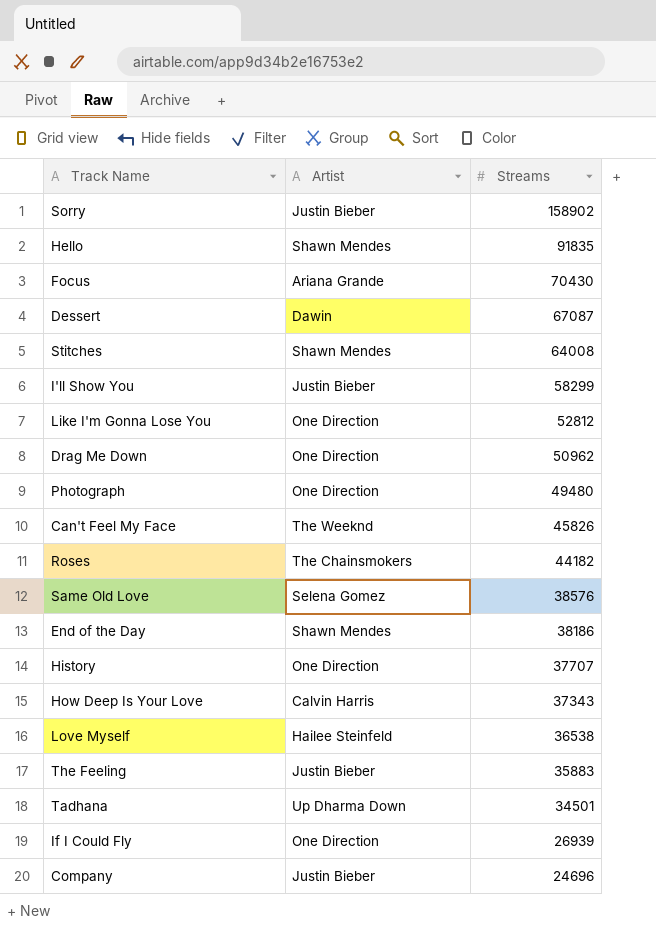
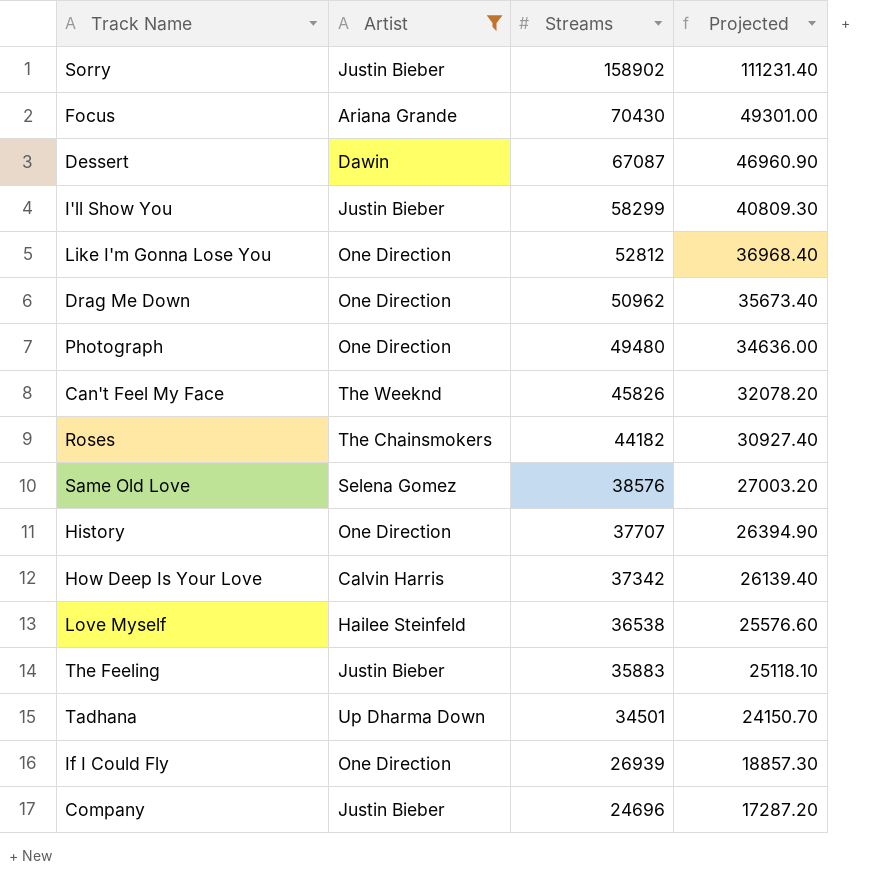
filter: none -> Artist != Shawn Mendes
column Projected | formula: none -> [Streams] * 0.7
How Deep Is Your Love | Streams: 37343 -> 37342

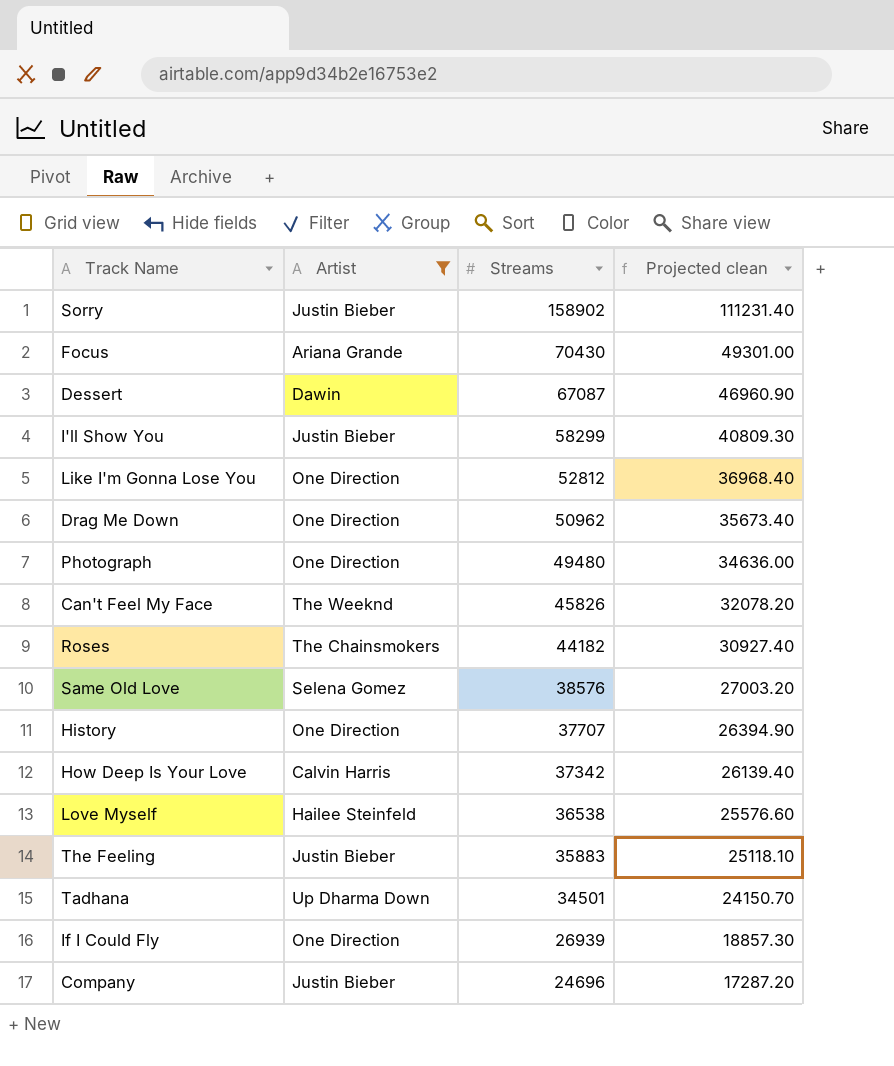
column name: Projected -> Projected clean

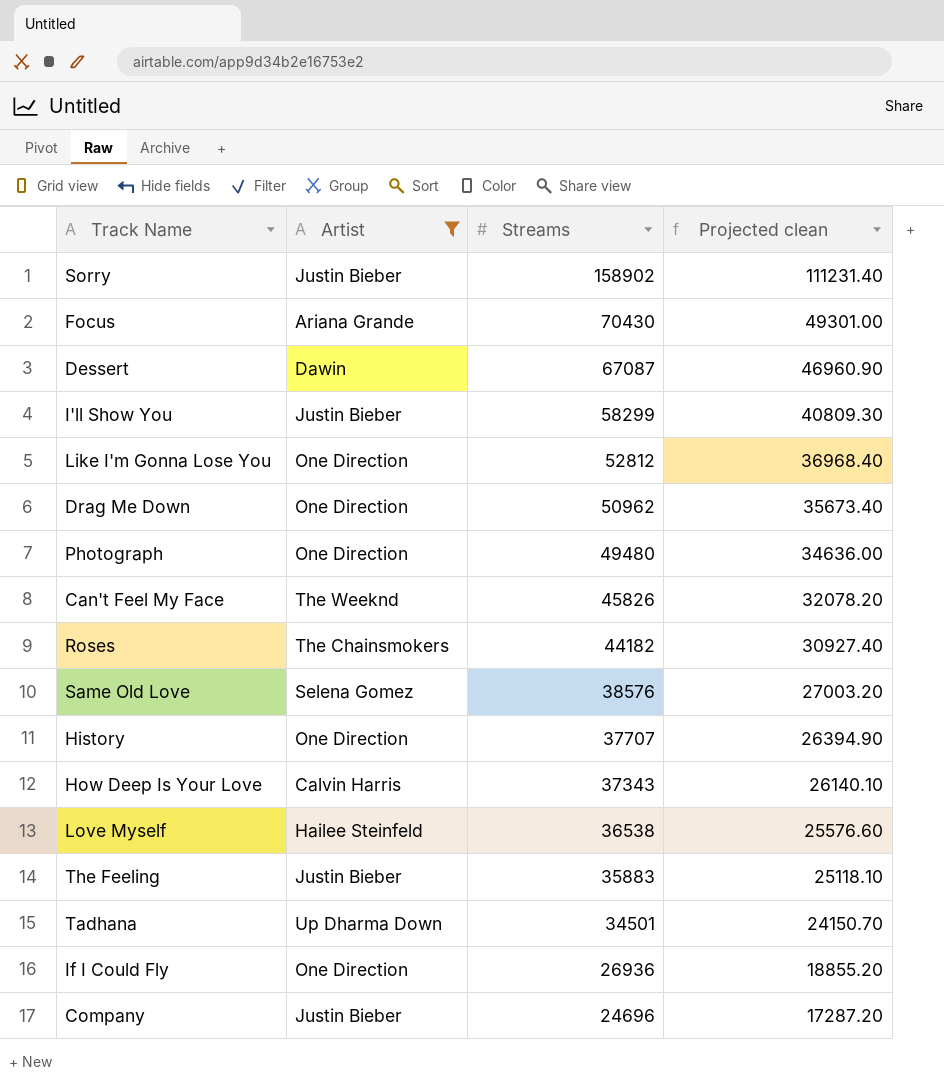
How Deep Is Your Love | Streams: 37342 -> 37343
How Deep Is Your Love | Projected clean: 26139.40 -> 26140.10
If I Could Fly | Streams: 26939 -> 26936
If I Could Fly | Projected clean: 18857.30 -> 18855.20

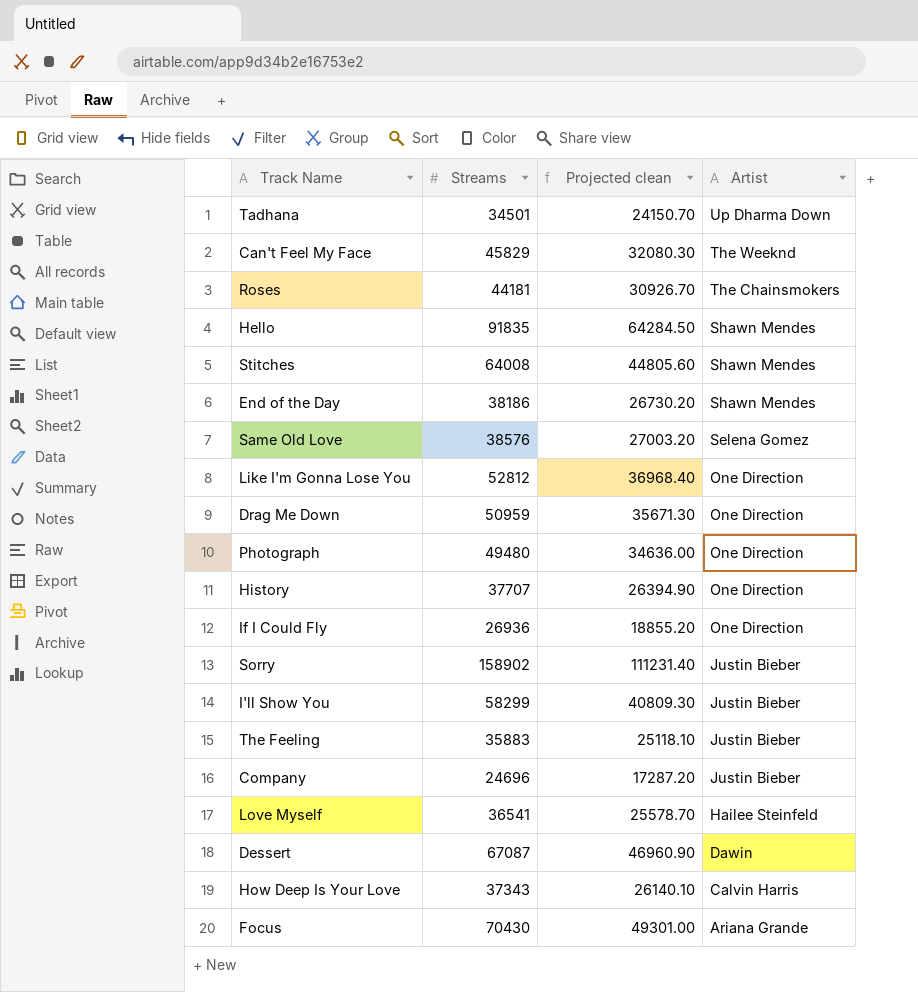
filter: Artist != Shawn Mendes -> none
row order: Streams descending -> Artist descending
column Artist | position: 2 -> 4
Can't Feel My Face | Streams: 45826 -> 45829
Can't Feel My Face | Projected clean: 32078.20 -> 32080.30
Roses | Streams: 44182 -> 44181
Roses | Projected clean: 30927.40 -> 30926.70
Drag Me Down | Streams: 50962 -> 50959
Drag Me Down | Projected clean: 35673.40 -> 35671.30
Love Myself | Streams: 36538 -> 36541
Love Myself | Projected clean: 25576.60 -> 25578.70

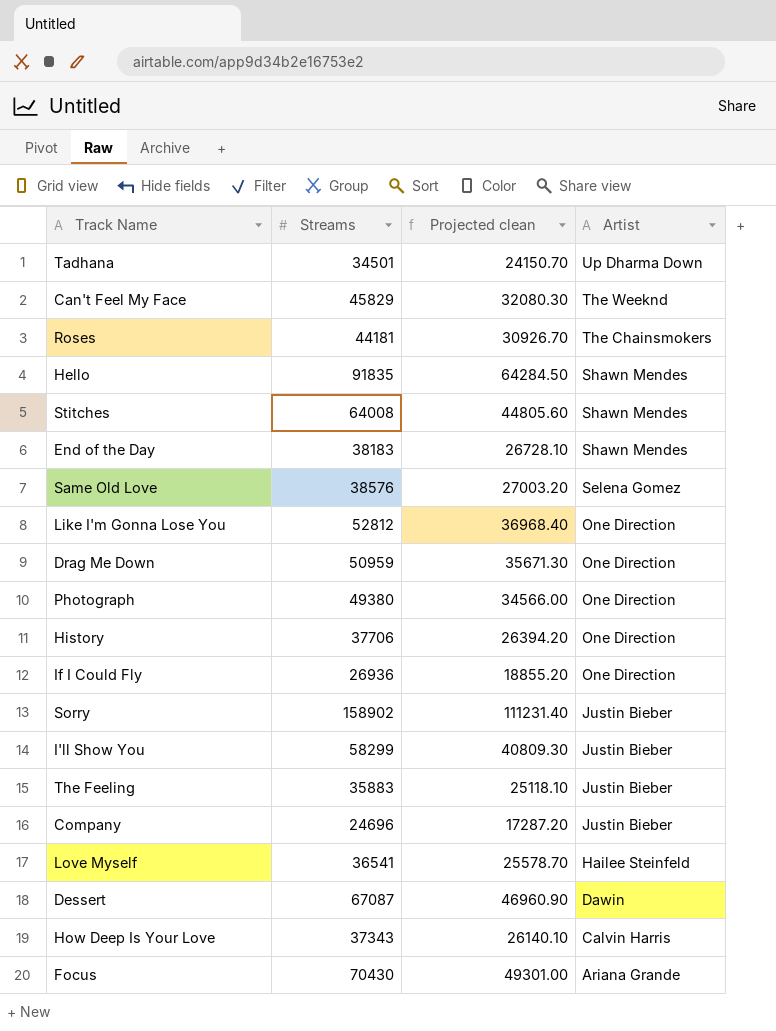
End of the Day | Streams: 38186 -> 38183
End of the Day | Projected clean: 26730.20 -> 26728.10
Photograph | Streams: 49480 -> 49380
Photograph | Projected clean: 34636.00 -> 34566.00
History | Streams: 37707 -> 37706
History | Projected clean: 26394.90 -> 26394.20

